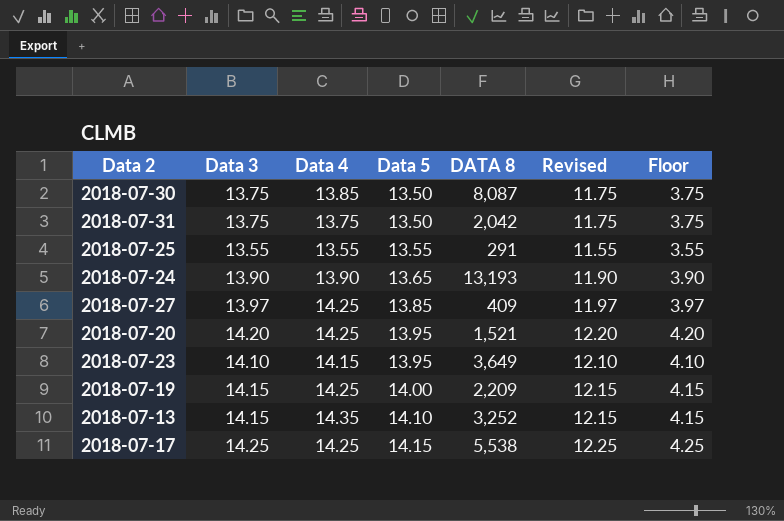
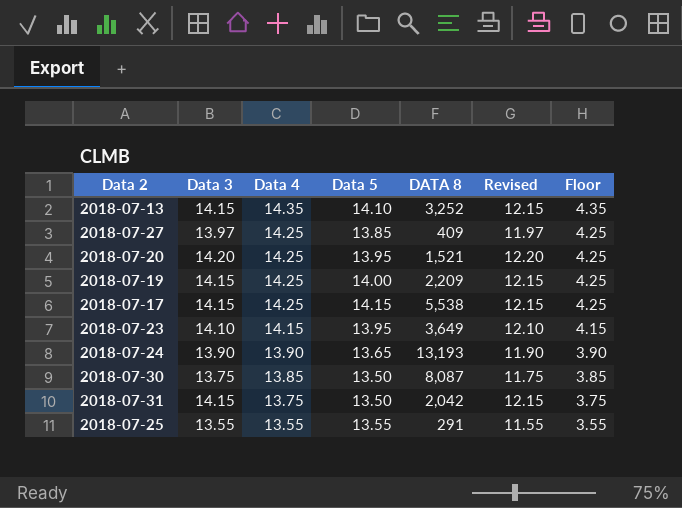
row order: Data 5 ascending -> Data 4 descending
column Floor | formula: [Data 3] - 10 -> [Data 4] - 10
2018-07-17 | Data 3: 14.25 -> 14.15
2018-07-17 | Revised: 12.25 -> 12.15
2018-07-31 | Data 3: 13.75 -> 14.15
2018-07-31 | Revised: 11.75 -> 12.15

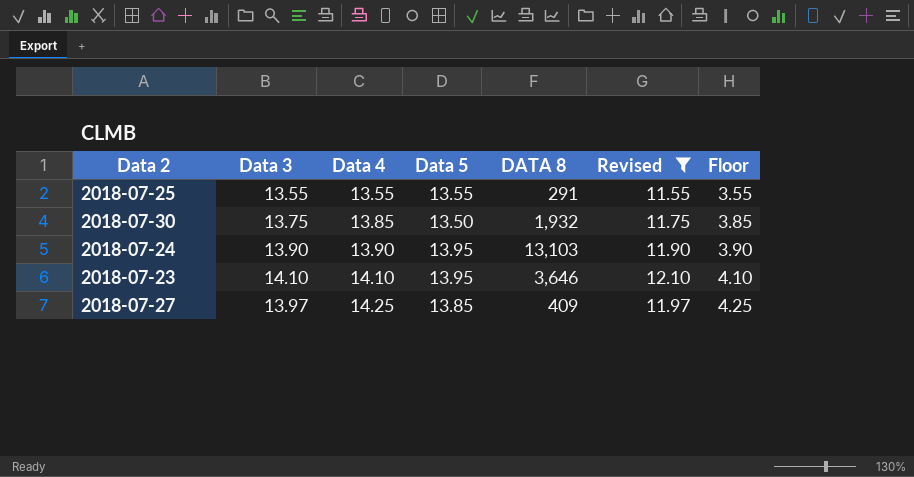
filter: none -> Revised <= 12.10
row order: Data 4 descending -> Data 4 ascending
2018-07-30 | DATA 8: 8,087 -> 1,932
2018-07-24 | Data 5: 13.65 -> 13.95
2018-07-24 | DATA 8: 13,193 -> 13,103
2018-07-23 | Data 4: 14.15 -> 14.10
2018-07-23 | DATA 8: 3,649 -> 3,646
2018-07-23 | Floor: 4.15 -> 4.10

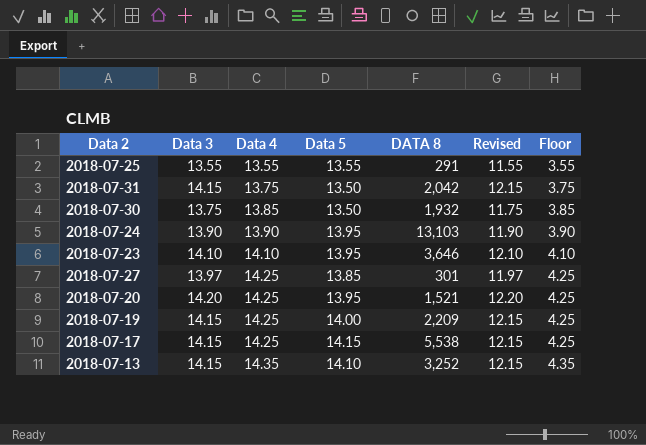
filter: Revised <= 12.10 -> none
2018-07-27 | DATA 8: 409 -> 301

